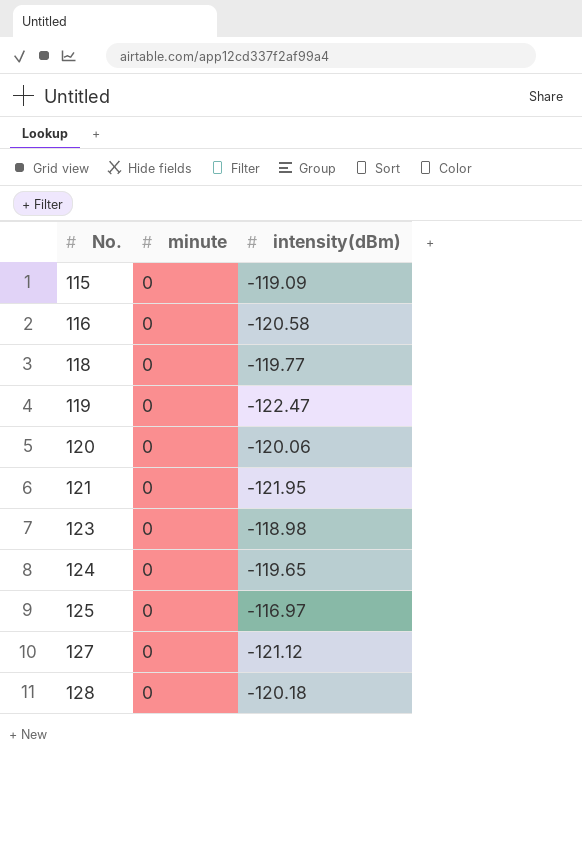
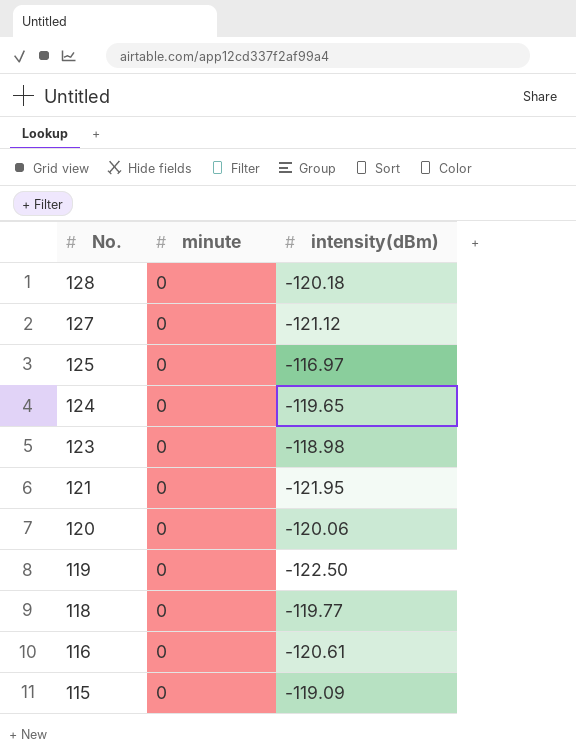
row order: No. ascending -> No. descending
119 | intensity(dBm): -122.47 -> -122.50
116 | intensity(dBm): -120.58 -> -120.61

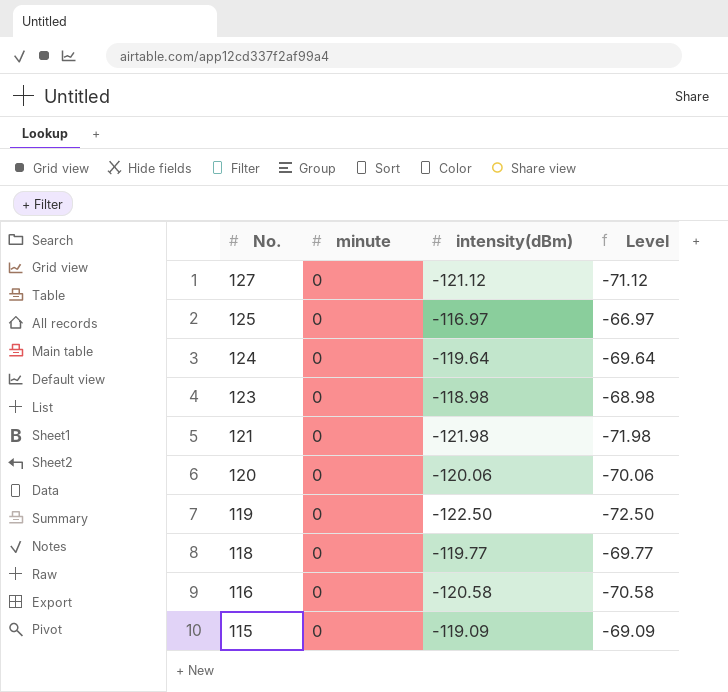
column Level | formula: none -> [intensity(dBm)] + 50
row 128: 0 | -120.18 -> none
124 | intensity(dBm): -119.65 -> -119.64
121 | intensity(dBm): -121.95 -> -121.98
116 | intensity(dBm): -120.61 -> -120.58

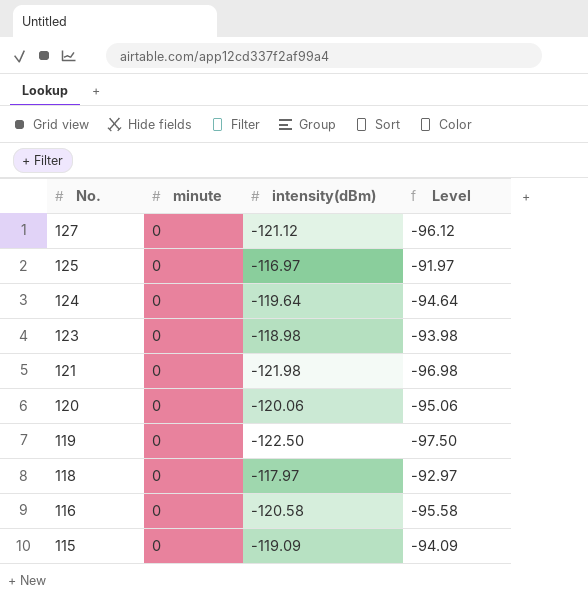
column Level | formula: [intensity(dBm)] + 50 -> [intensity(dBm)] + 25
118 | intensity(dBm): -119.77 -> -117.97

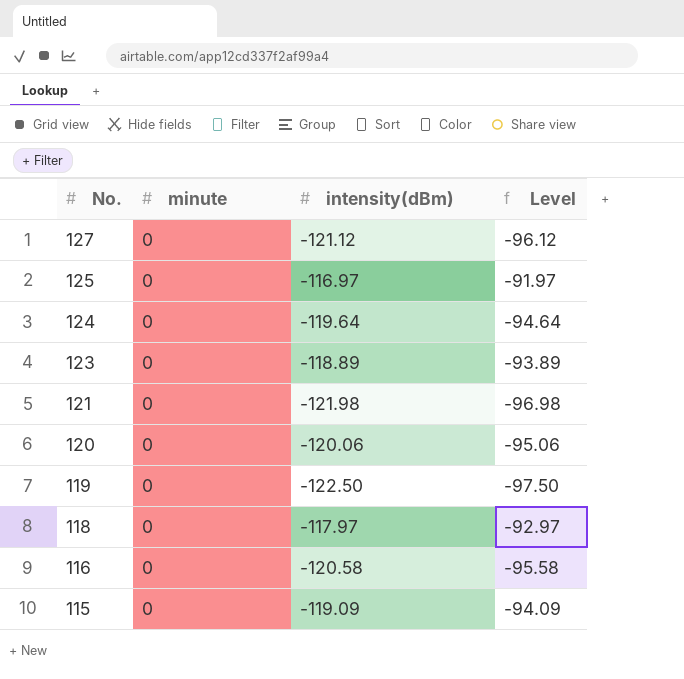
123 | intensity(dBm): -118.98 -> -118.89
123 | Level: -93.98 -> -93.89

